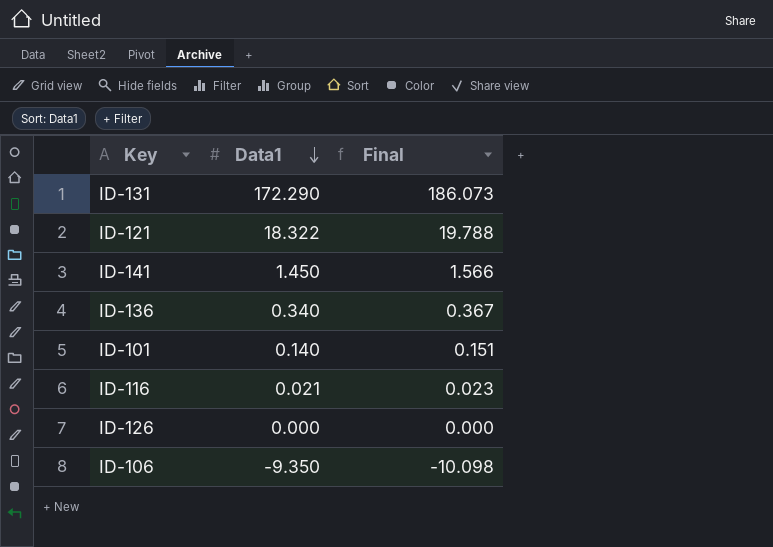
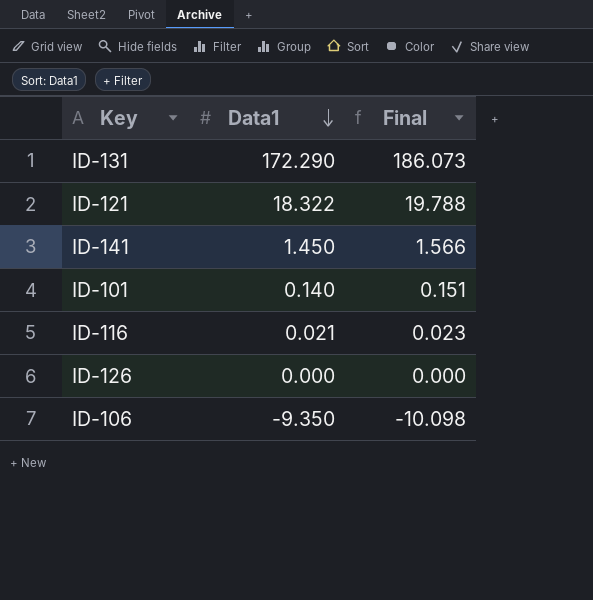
row ID-136: 0.340 | 0.367 -> none

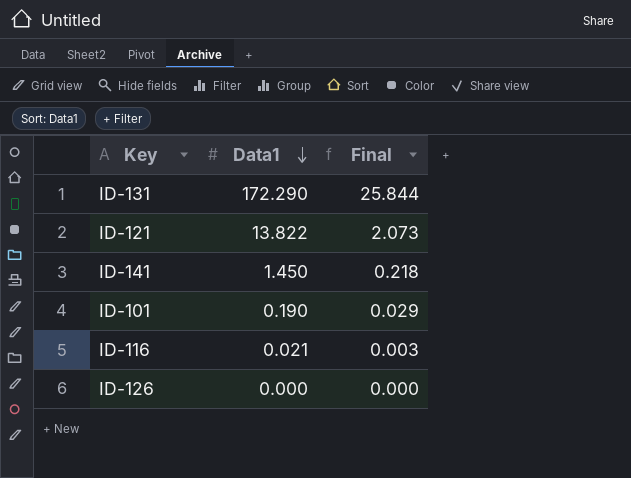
column Final | formula: [Data1] * 1.08 -> [Data1] * 0.15
row ID-106: -9.350 | -10.098 -> none
ID-121 | Data1: 18.322 -> 13.822
ID-101 | Data1: 0.140 -> 0.190

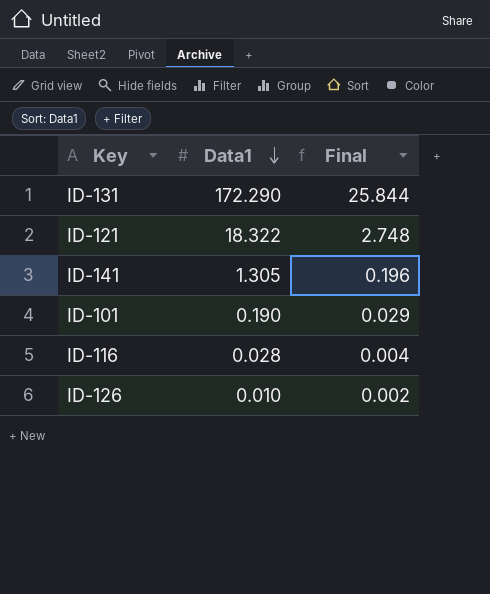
ID-121 | Data1: 13.822 -> 18.322
ID-121 | Final: 2.073 -> 2.748
ID-141 | Data1: 1.450 -> 1.305
ID-141 | Final: 0.218 -> 0.196
ID-116 | Data1: 0.021 -> 0.028
ID-116 | Final: 0.003 -> 0.004
ID-126 | Data1: 0.000 -> 0.010
ID-126 | Final: 0.000 -> 0.002

